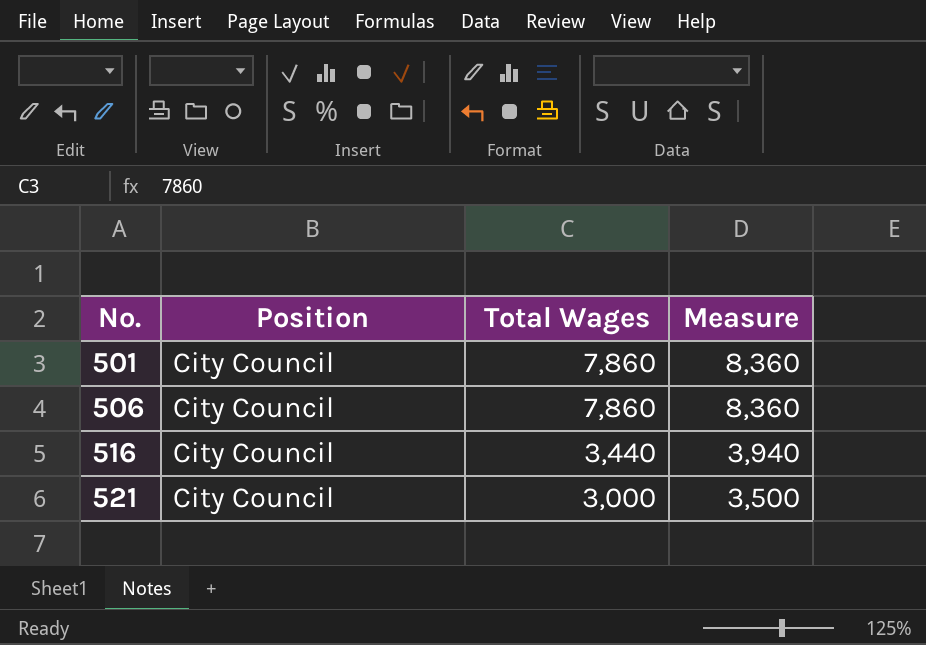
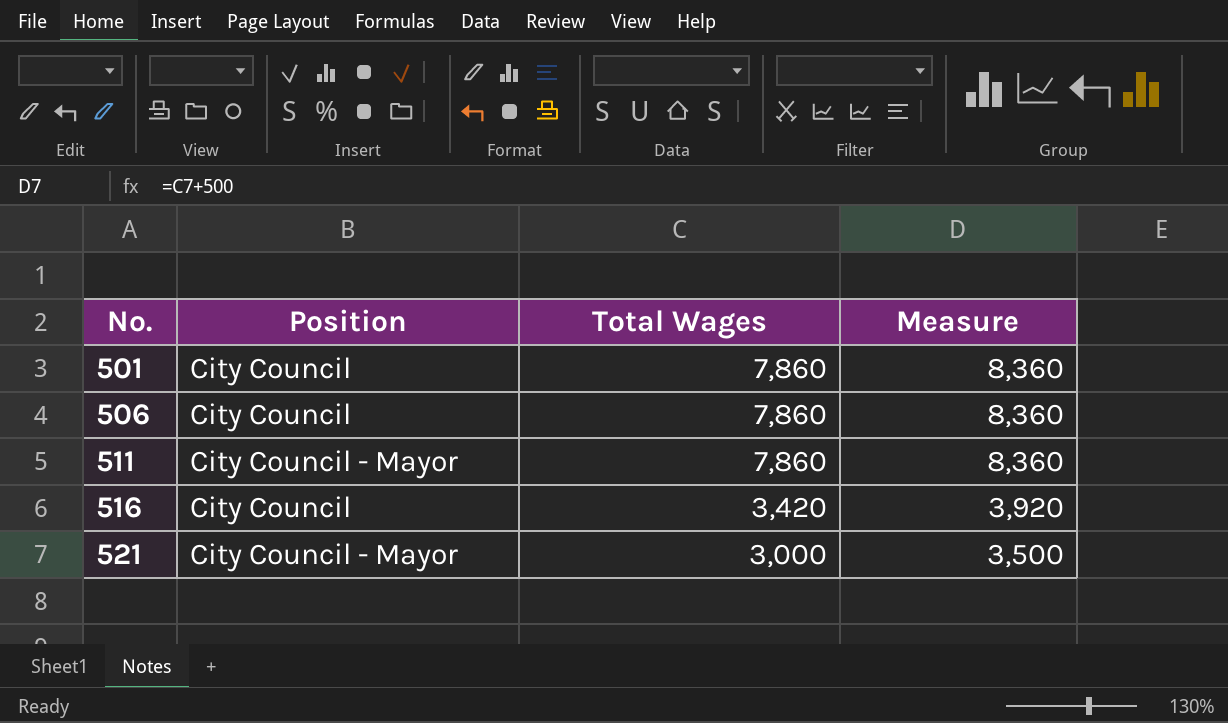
row 511: none -> City Council - Mayor | 7,860 | 8,360
516 | Total Wages: 3,440 -> 3,420
516 | Measure: 3,940 -> 3,920
521 | Position: City Council -> City Council - Mayor

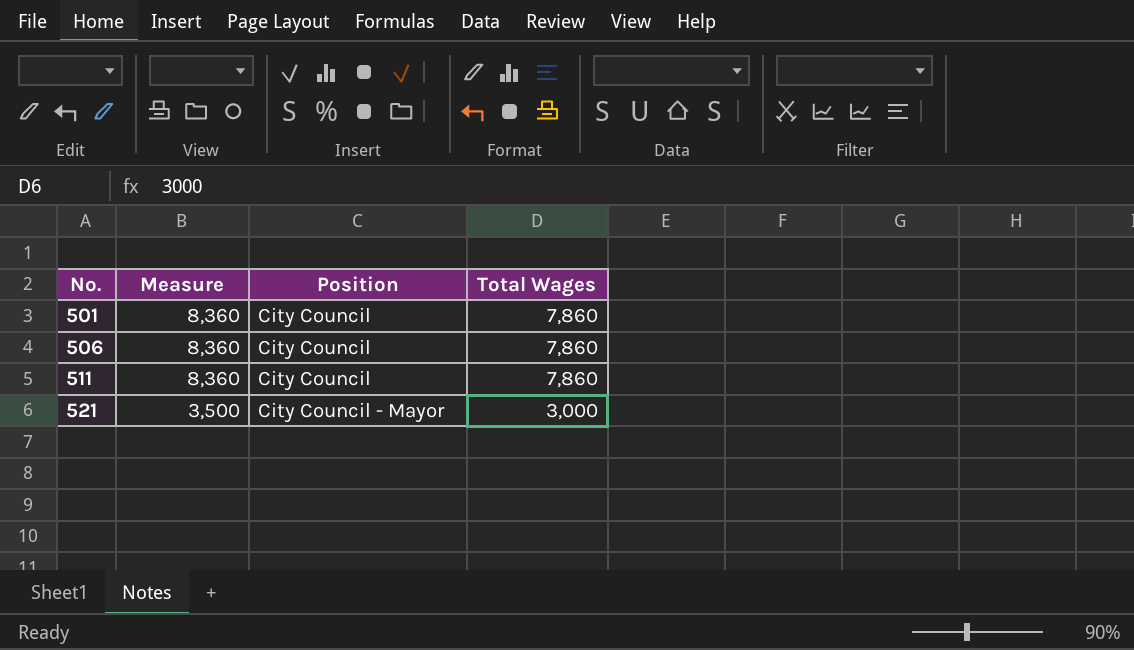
column Measure | position: 4 -> 2
row 516: City Council | 3,420 | 3,920 -> none
511 | Position: City Council - Mayor -> City Council

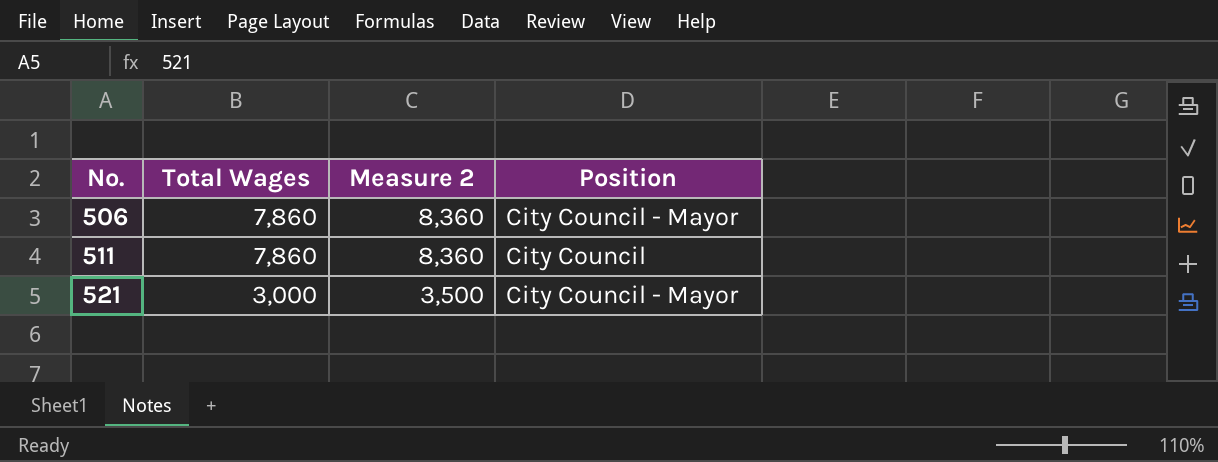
column Total Wages | position: 4 -> 2
column name: Measure -> Measure 2
row 501: 8,360 | City Council | 7,860 -> none
506 | Position: City Council -> City Council - Mayor

